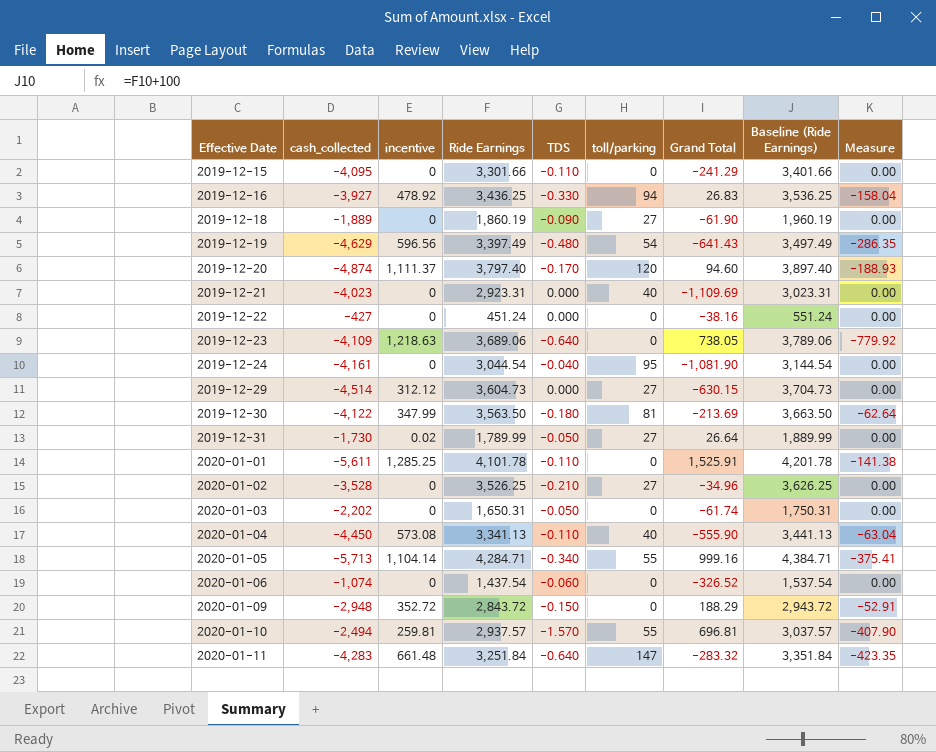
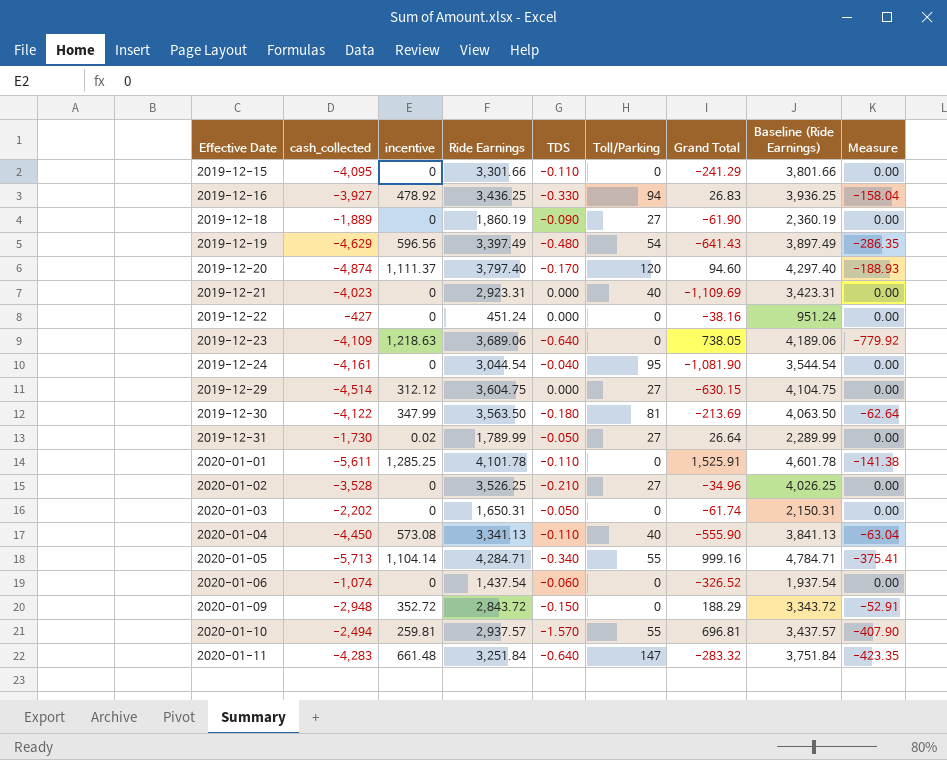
column name: toll/parking -> Toll/Parking
column Baseline (Ride Earnings) | formula: [Ride Earnings] + 100 -> [Ride Earnings] + 500
2019-12-29 | Ride Earnings: 3,604.73 -> 3,604.75

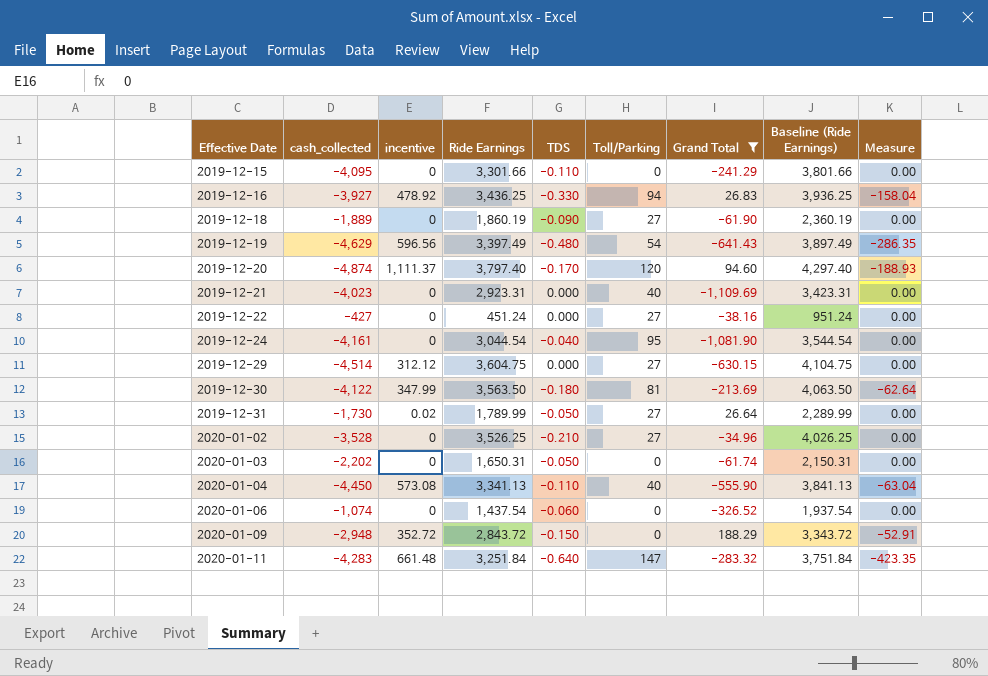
filter: none -> Grand Total <= 188.29
2019-12-22 | Toll/Parking: 0 -> 27

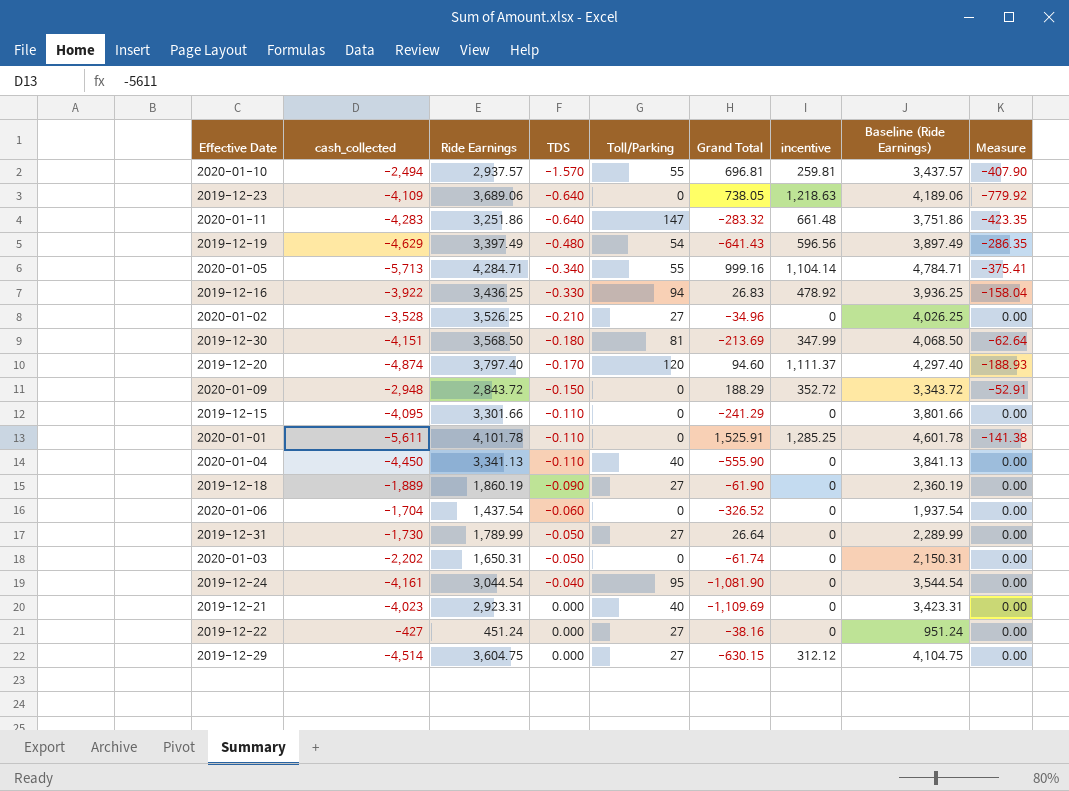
filter: Grand Total <= 188.29 -> none
row order: Effective Date ascending -> TDS ascending
column incentive | position: 3 -> 7
2020-01-11 | Ride Earnings: 3,251.84 -> 3,251.86
2020-01-11 | Baseline (Ride Earnings): 3,751.84 -> 3,751.86
2019-12-16 | cash_collected: -3,927 -> -3,922
2019-12-30 | cash_collected: -4,122 -> -4,151
2019-12-30 | Ride Earnings: 3,563.50 -> 3,568.50
2019-12-30 | Baseline (Ride Earnings): 4,063.50 -> 4,068.50
2020-01-04 | incentive: 573.08 -> 0
2020-01-04 | Measure: -63.04 -> 0.00
2020-01-06 | cash_collected: -1,074 -> -1,704
2019-12-31 | incentive: 0.02 -> 0

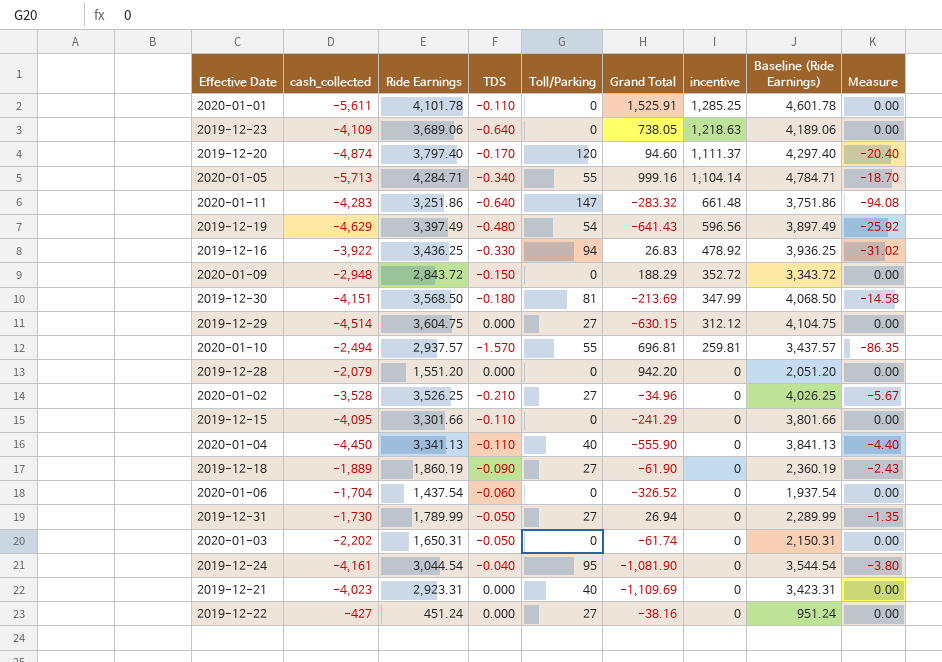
row order: TDS ascending -> incentive descending
column Measure | formula: [TDS] * [incentive] -> [TDS] * [Toll/Parking]
row 2019-12-28: none -> -2,079 | 1,551.20 | 0.000 | 0 | 942.20 | 0 | 2,051.20 | 0.00
2019-12-31 | Grand Total: 26.64 -> 26.94

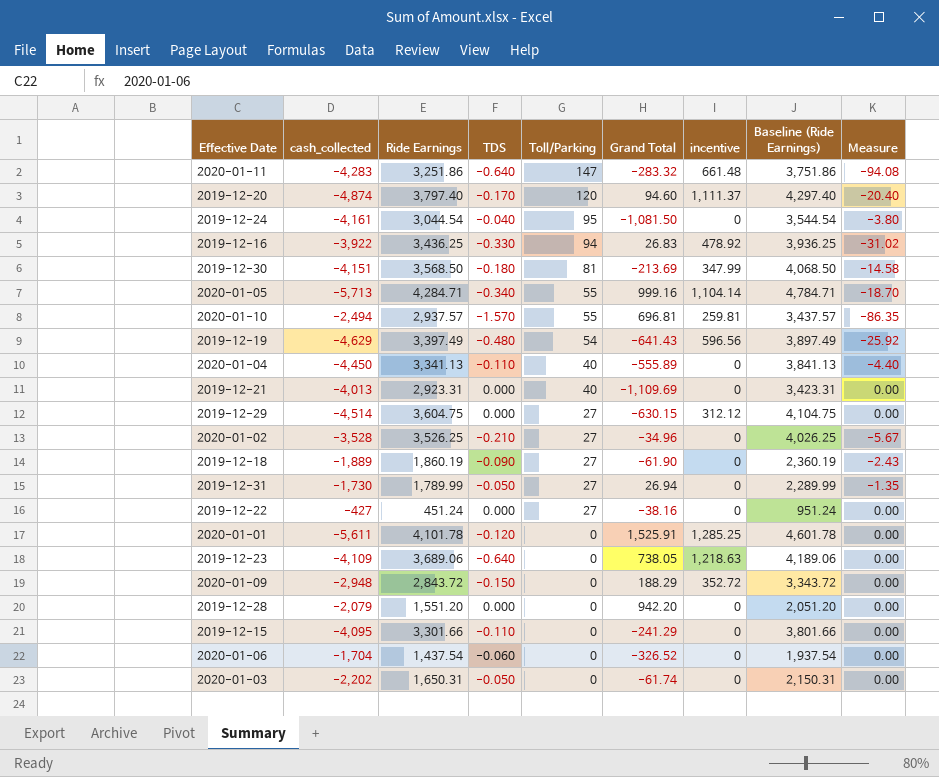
row order: incentive descending -> Toll/Parking descending
2019-12-24 | Grand Total: -1,081.90 -> -1,081.50
2020-01-04 | Grand Total: -555.90 -> -555.89
2019-12-21 | cash_collected: -4,023 -> -4,013
2020-01-01 | TDS: -0.110 -> -0.120

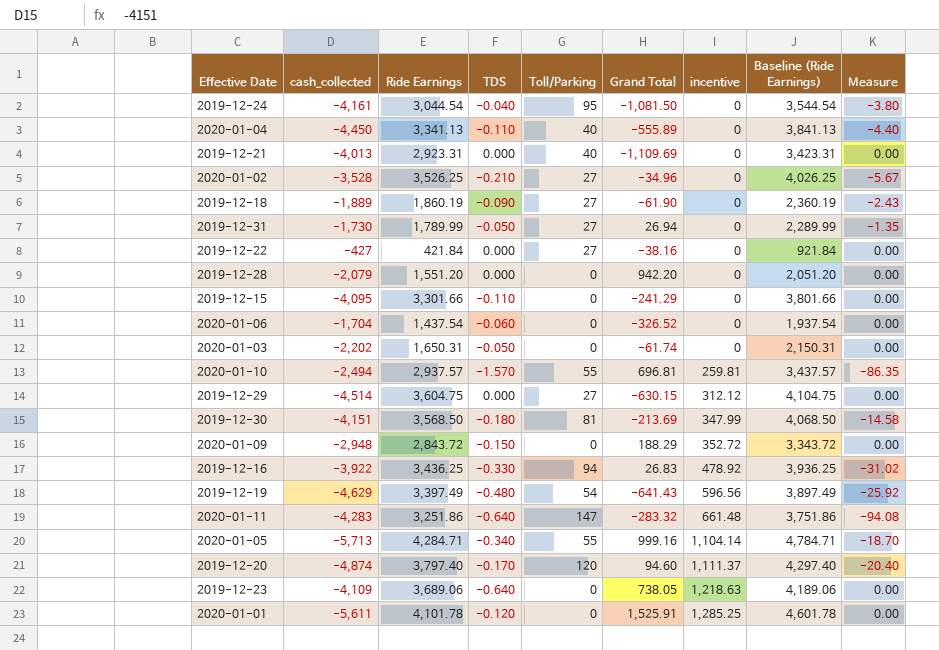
row order: Toll/Parking descending -> incentive ascending
2019-12-22 | Ride Earnings: 451.24 -> 421.84
2019-12-22 | Baseline (Ride Earnings): 951.24 -> 921.84

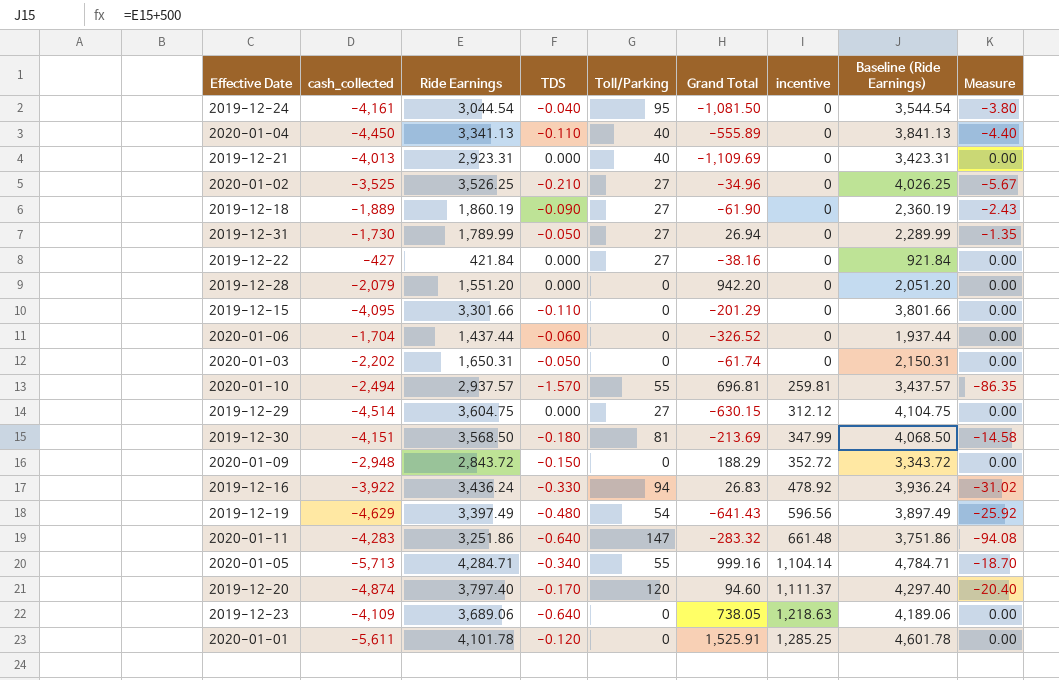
2020-01-02 | cash_collected: -3,528 -> -3,525
2019-12-15 | Grand Total: -241.29 -> -201.29
2020-01-06 | Ride Earnings: 1,437.54 -> 1,437.44
2020-01-06 | Baseline (Ride Earnings): 1,937.54 -> 1,937.44
2019-12-16 | Ride Earnings: 3,436.25 -> 3,436.24
2019-12-16 | Baseline (Ride Earnings): 3,936.25 -> 3,936.24

